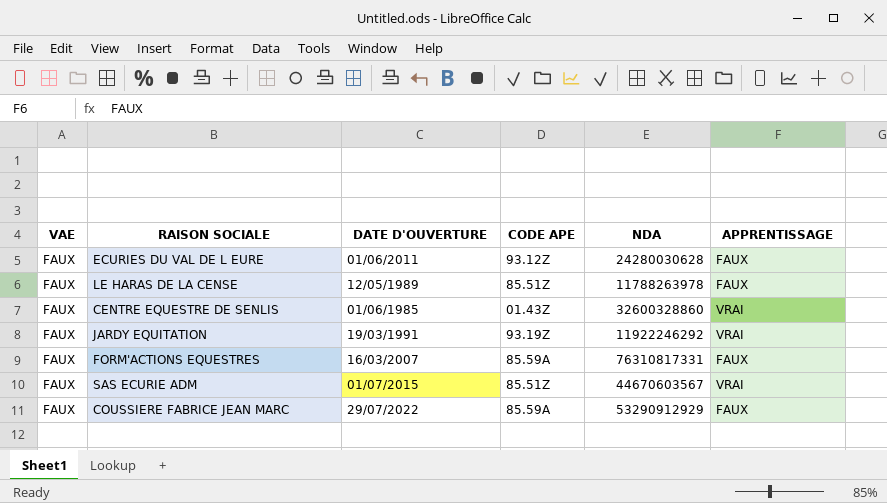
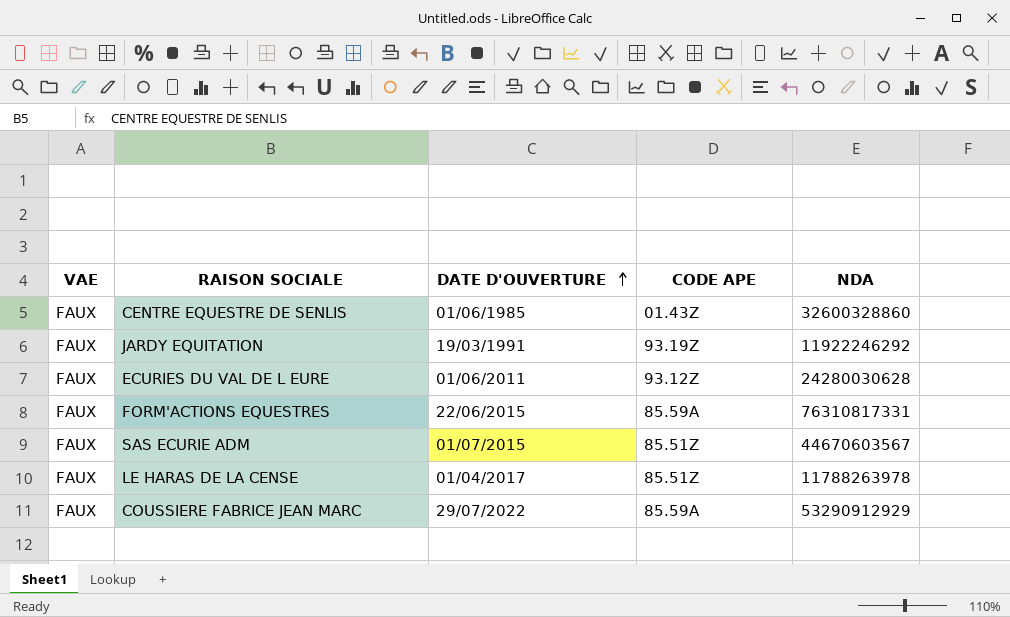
row order: none -> DATE D'OUVERTURE ascending
column APPRENTISSAGE | position: 6 -> none
FORM'ACTIONS EQUESTRES | DATE D'OUVERTURE: 16/03/2007 -> 22/06/2015
LE HARAS DE LA CENSE | DATE D'OUVERTURE: 12/05/1989 -> 01/04/2017

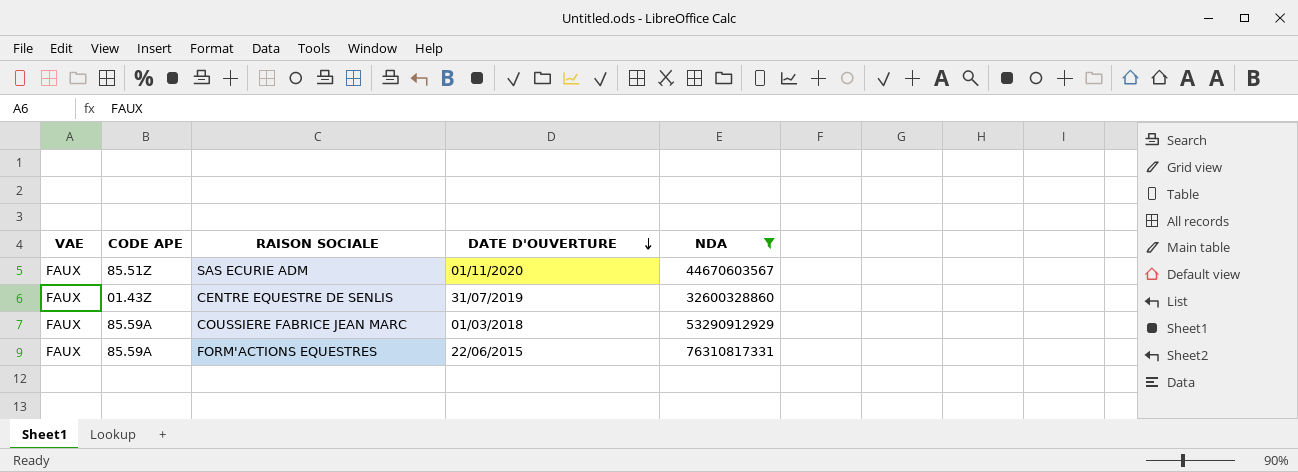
filter: none -> NDA >= 32600328860
row order: DATE D'OUVERTURE ascending -> DATE D'OUVERTURE descending
column CODE APE | position: 4 -> 2
SAS ECURIE ADM | DATE D'OUVERTURE: 01/07/2015 -> 01/11/2020
CENTRE EQUESTRE DE SENLIS | DATE D'OUVERTURE: 01/06/1985 -> 31/07/2019
COUSSIERE FABRICE JEAN MARC | DATE D'OUVERTURE: 29/07/2022 -> 01/03/2018

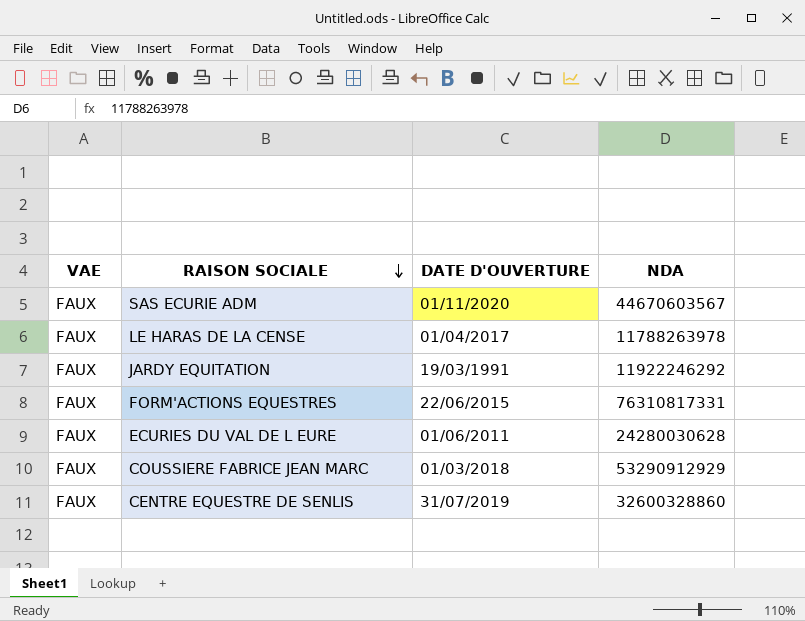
filter: NDA >= 32600328860 -> none
row order: DATE D'OUVERTURE descending -> RAISON SOCIALE descending
column CODE APE | position: 2 -> none

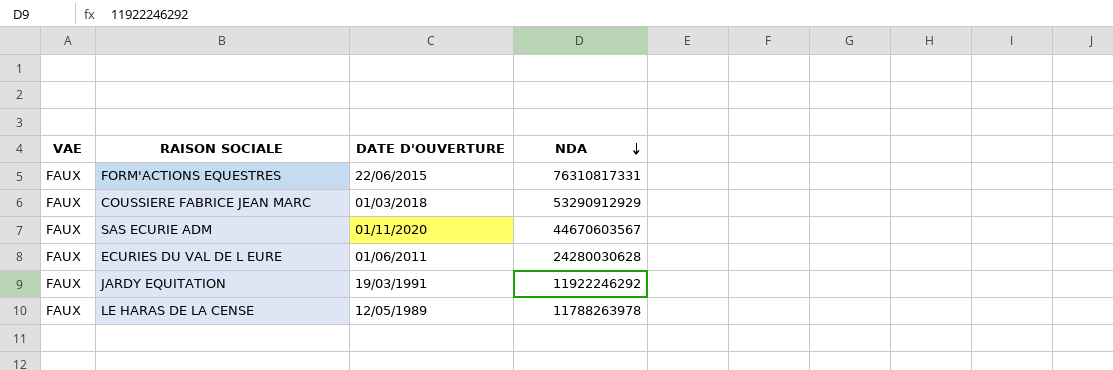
row order: RAISON SOCIALE descending -> NDA descending
row CENTRE EQUESTRE DE SENLIS: FAUX | 31/07/2019 | 32600328860 -> none
LE HARAS DE LA CENSE | DATE D'OUVERTURE: 01/04/2017 -> 12/05/1989

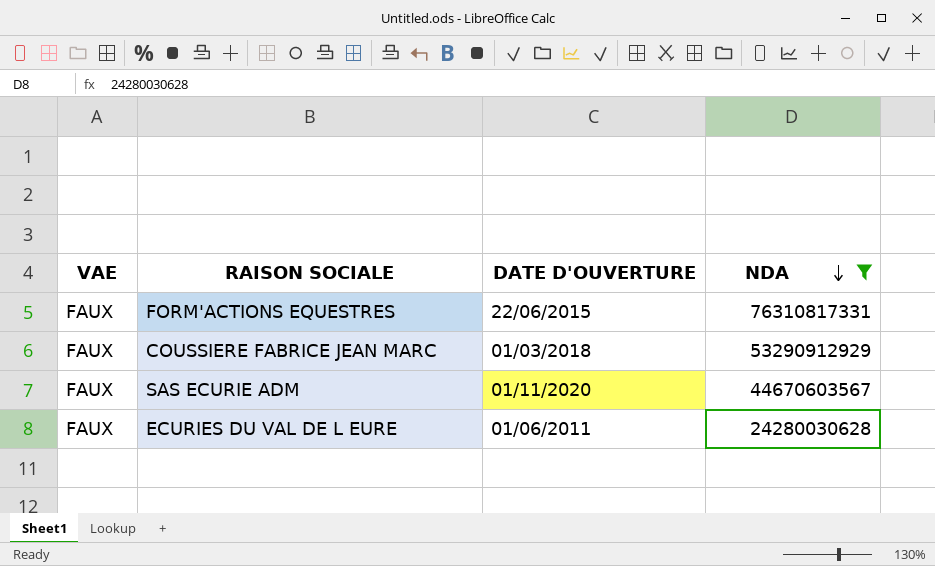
filter: none -> NDA >= 24280030628

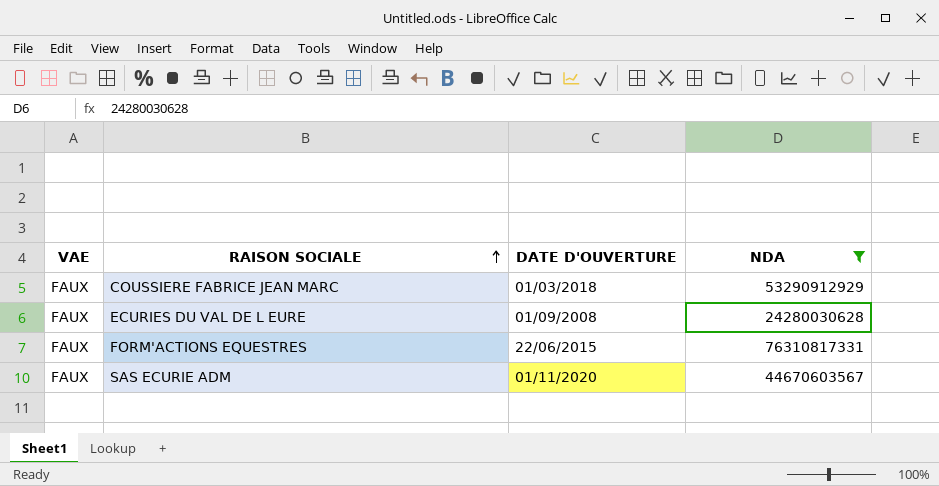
row order: NDA descending -> RAISON SOCIALE ascending
ECURIES DU VAL DE L EURE | DATE D'OUVERTURE: 01/06/2011 -> 01/09/2008

